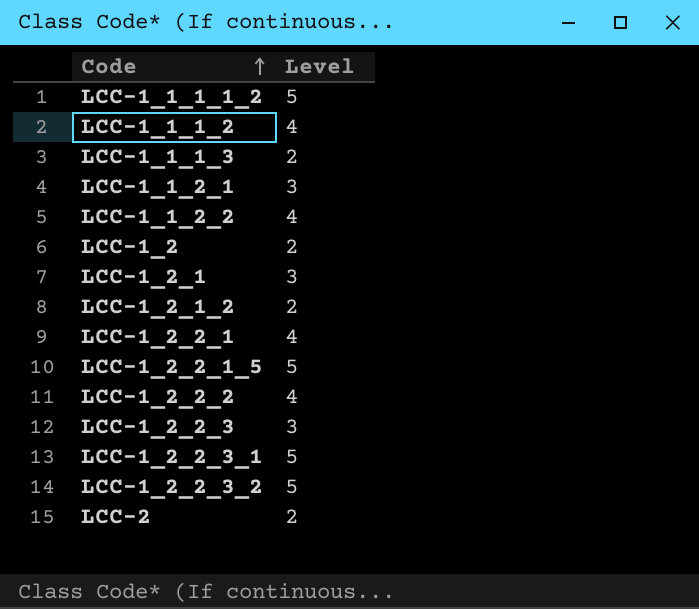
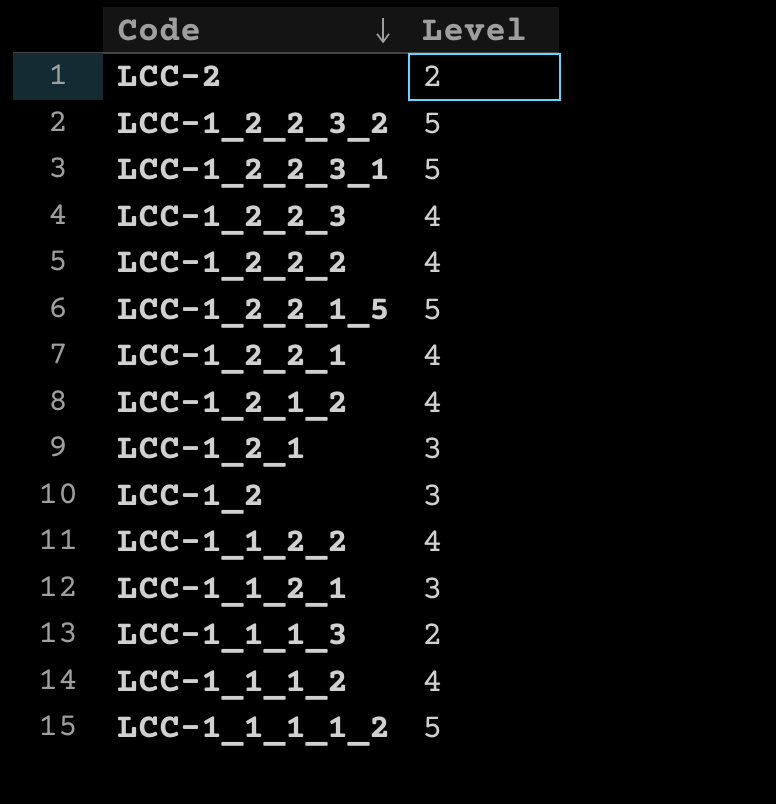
row order: Code ascending -> Code descending
LCC-1_2_2_3 | Level: 3 -> 4
LCC-1_2_1_2 | Level: 2 -> 4
LCC-1_2 | Level: 2 -> 3

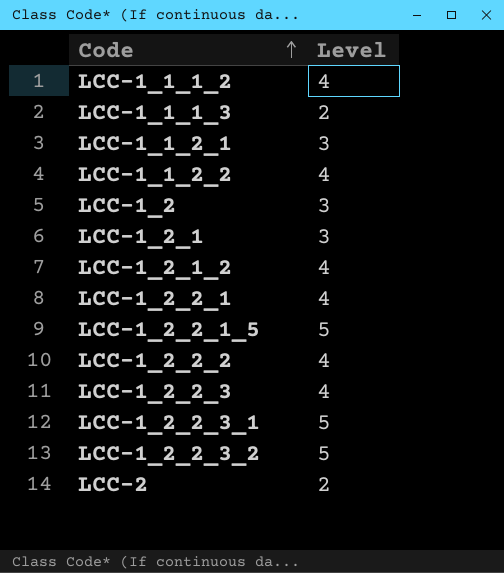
row order: Code descending -> Code ascending
row LCC-1_1_1_1_2: 5 -> none

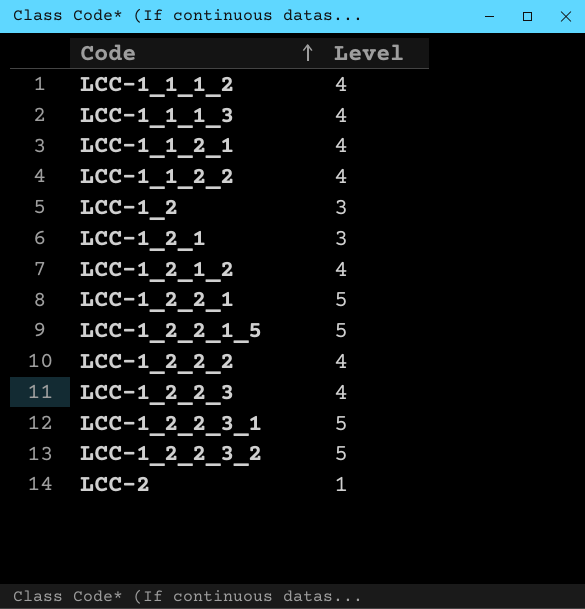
LCC-1_1_1_3 | Level: 2 -> 4
LCC-1_1_2_1 | Level: 3 -> 4
LCC-1_2_2_1 | Level: 4 -> 5
LCC-2 | Level: 2 -> 1

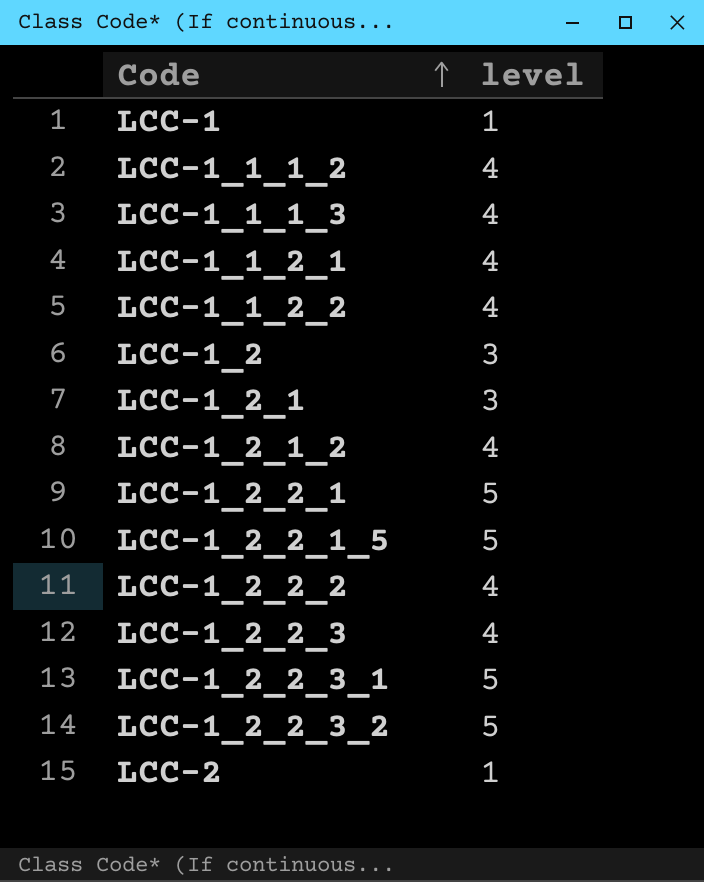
column name: Level -> level
row LCC-1: none -> 1

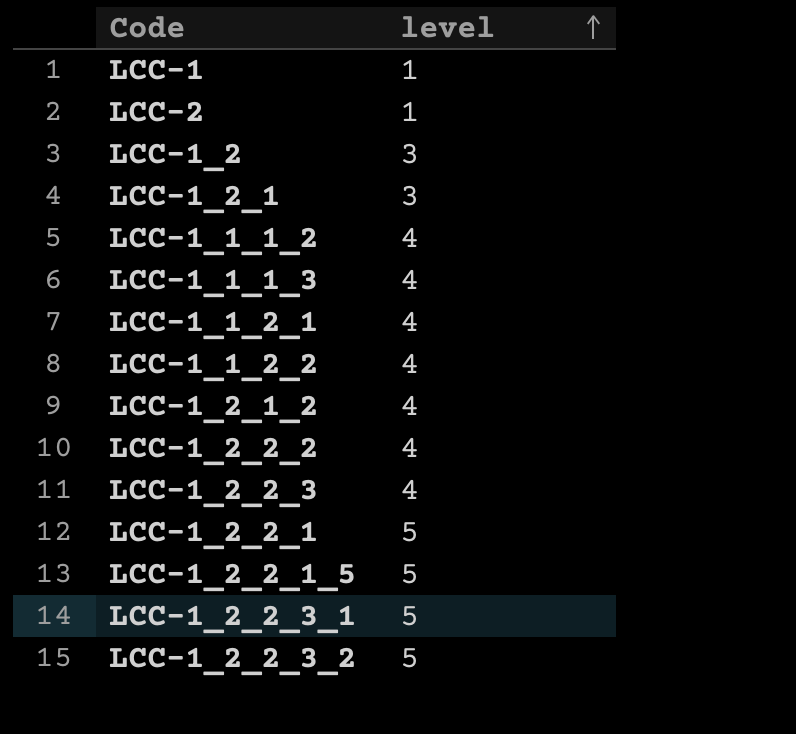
row order: Code ascending -> level ascending

